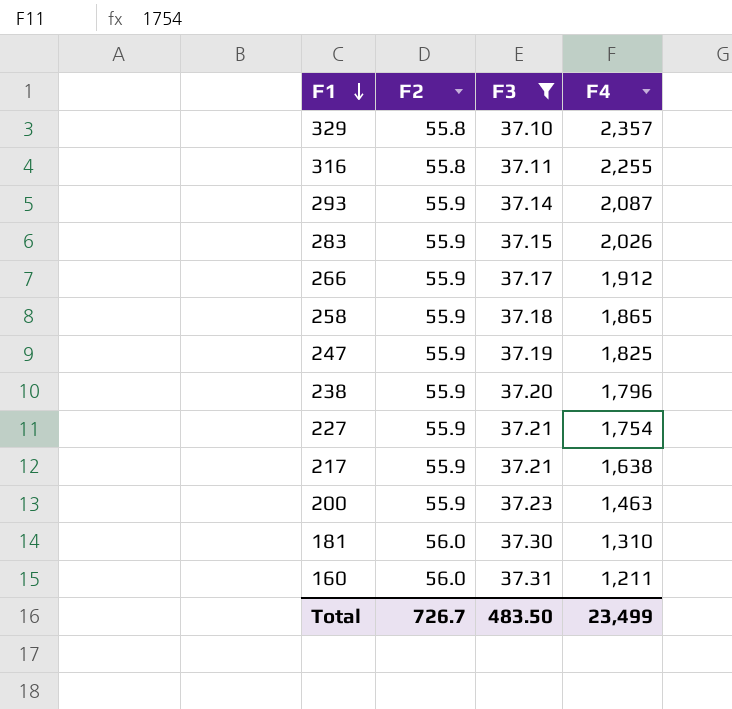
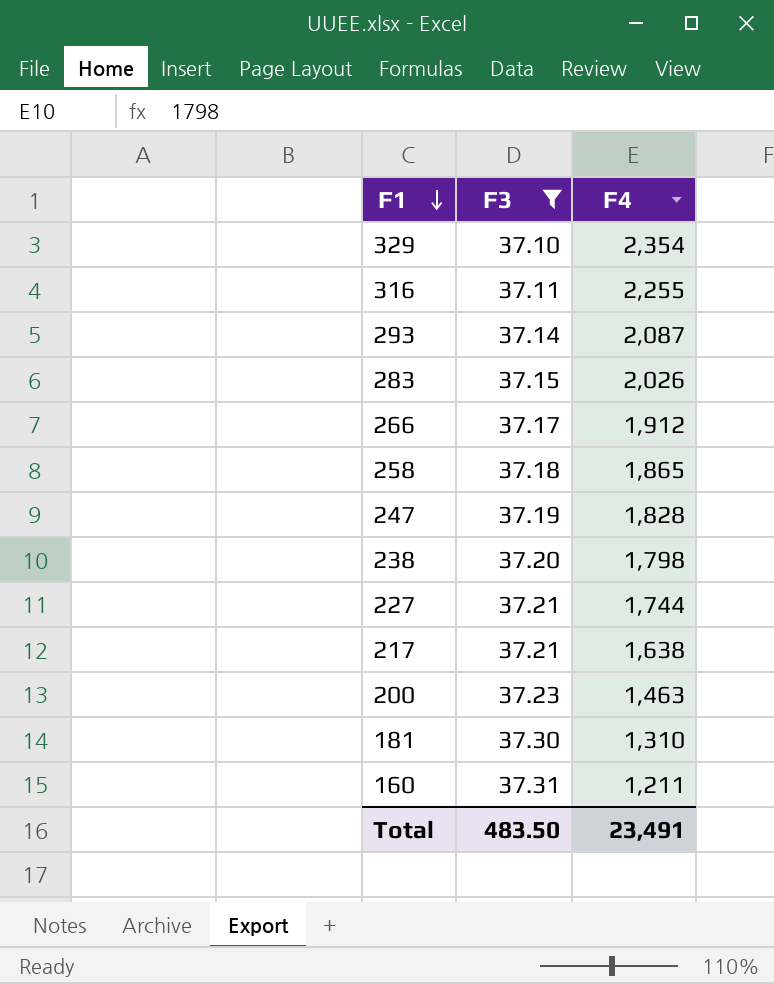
column F2 | position: 2 -> none
329 | F4: 2,357 -> 2,354
247 | F4: 1,825 -> 1,828
238 | F4: 1,796 -> 1,798
227 | F4: 1,754 -> 1,744
Total | F4: 23,499 -> 23,491

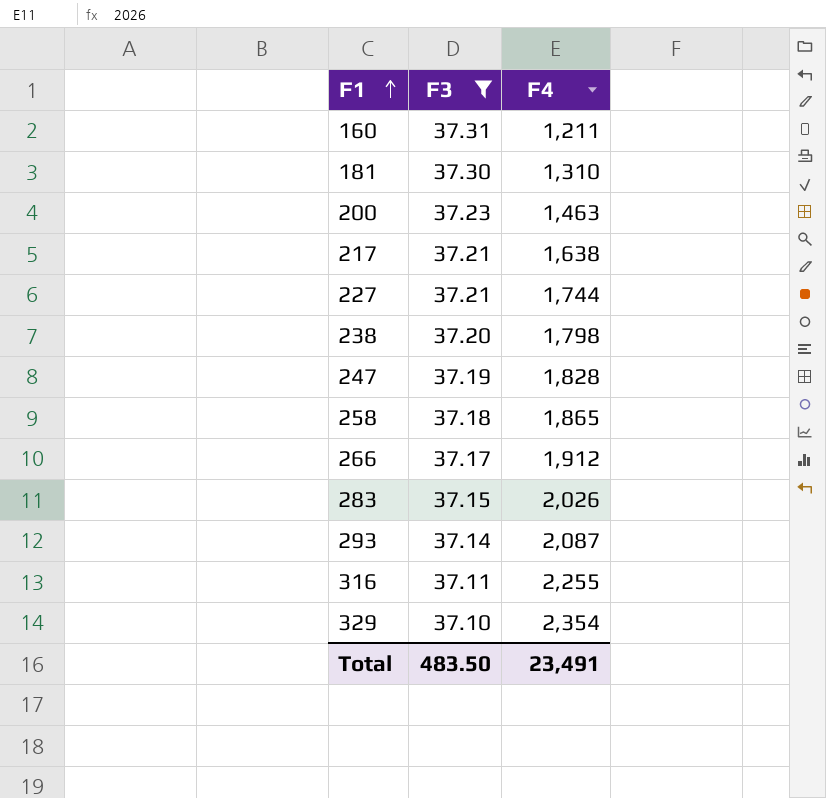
row order: F1 descending -> F1 ascending

